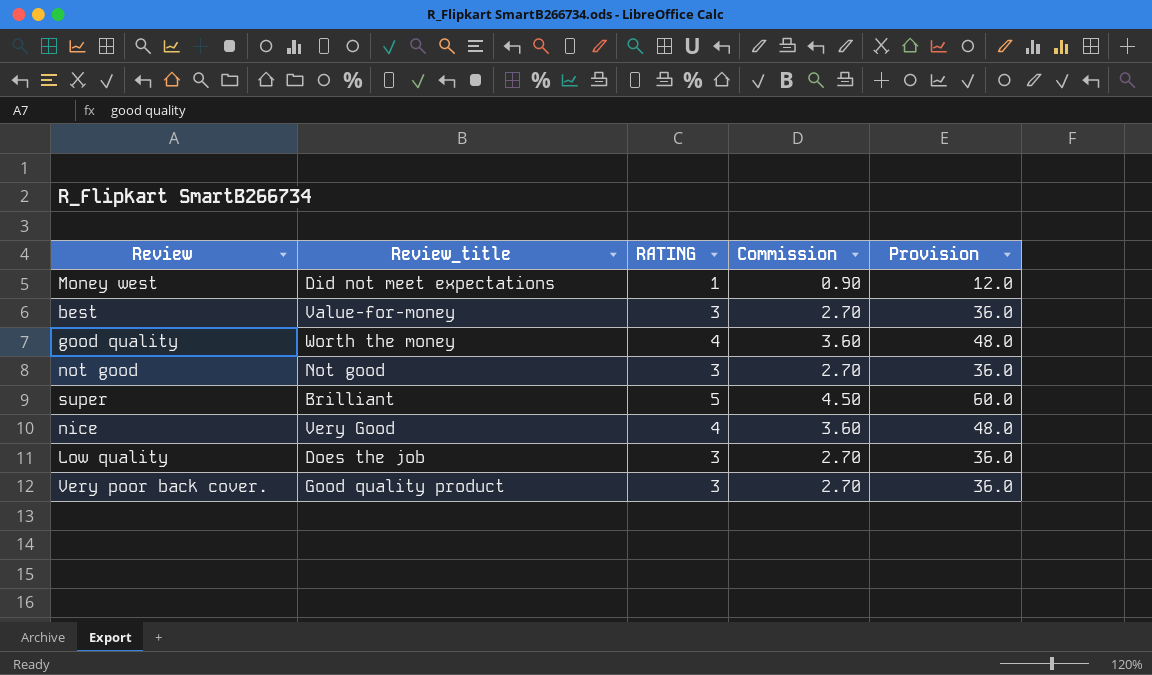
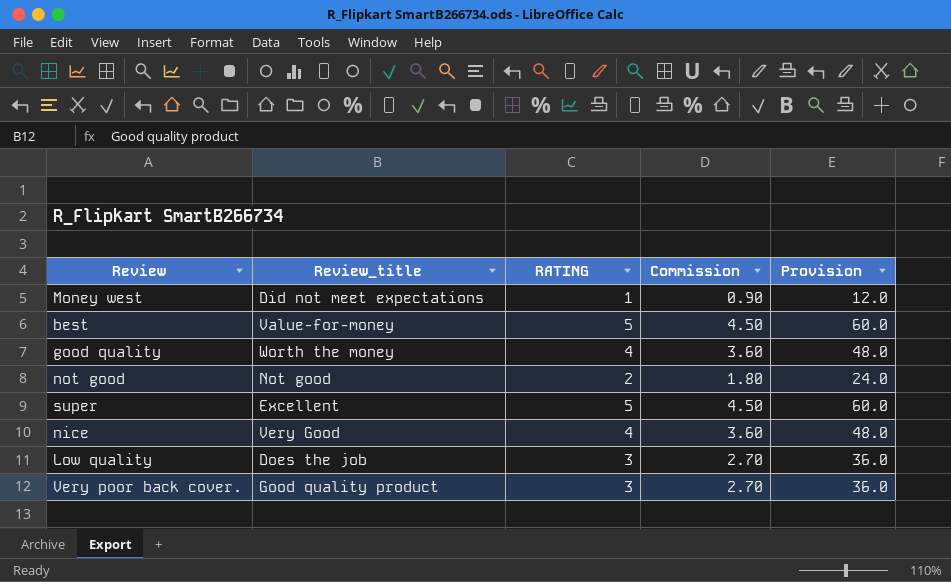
best | RATING: 3 -> 5
best | Commission: 2.70 -> 4.50
best | Provision: 36.0 -> 60.0
not good | RATING: 3 -> 2
not good | Commission: 2.70 -> 1.80
not good | Provision: 36.0 -> 24.0
super | Review_title: Brilliant -> Excellent

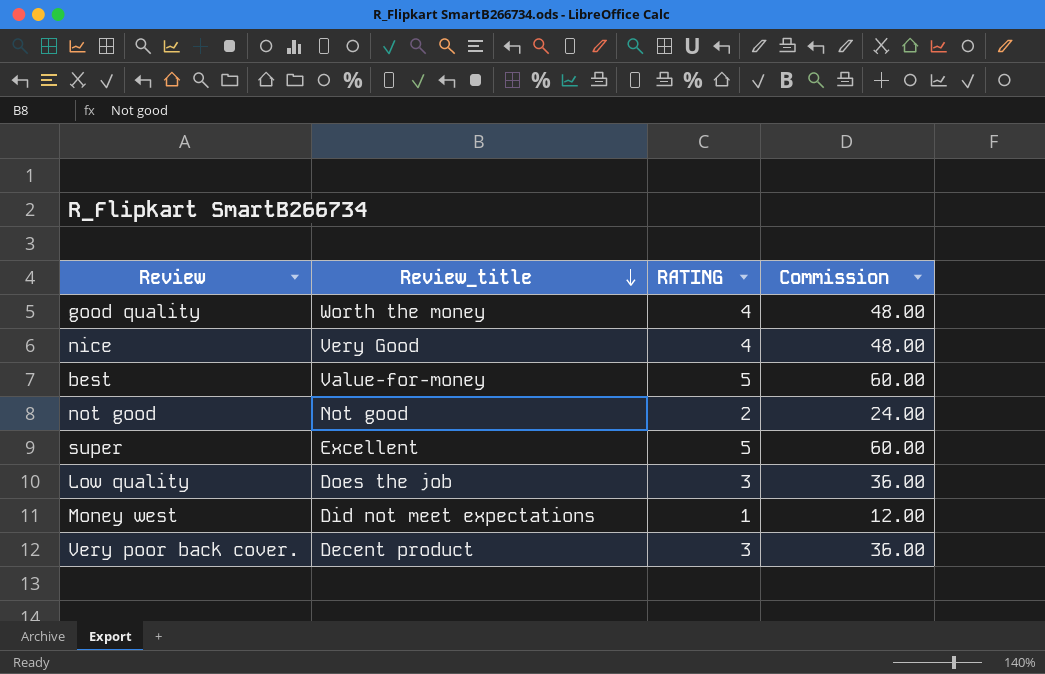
row order: none -> Review_title descending
column Provision | formula: [RATING] * 12 -> none
column Commission | formula: [RATING] * 0.9 -> [RATING] * 12
Very poor back cover. | Review_title: Good quality product -> Decent product

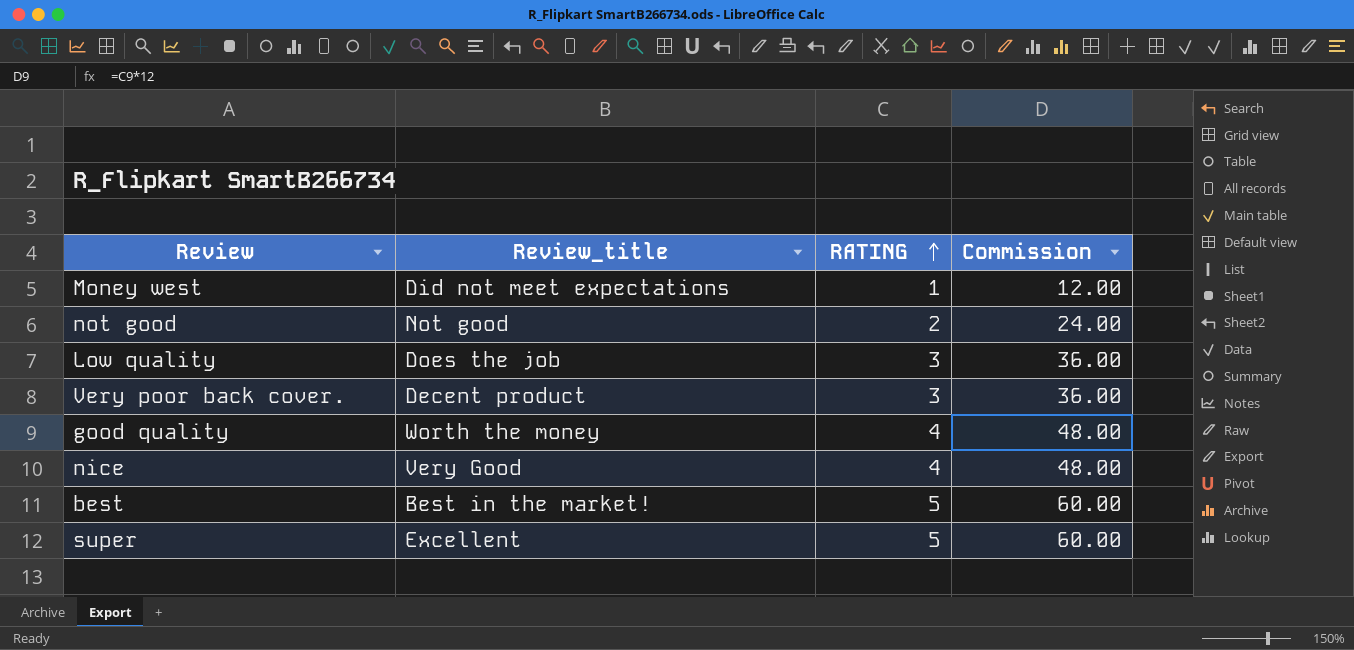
row order: Review_title descending -> RATING ascending
best | Review_title: Value-for-money -> Best in the market!

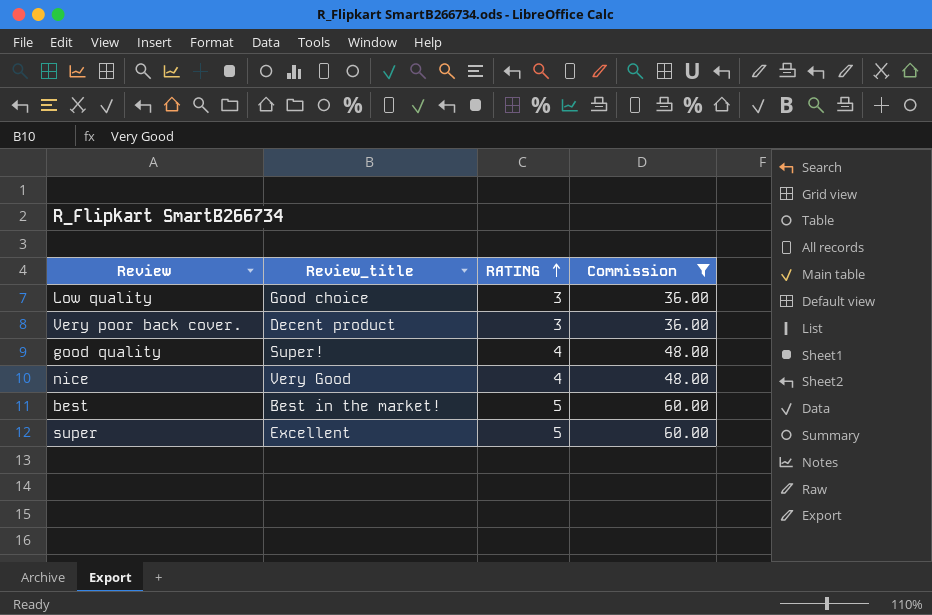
filter: none -> Commission >= 36.00
Low quality | Review_title: Does the job -> Good choice
good quality | Review_title: Worth the money -> Super!

